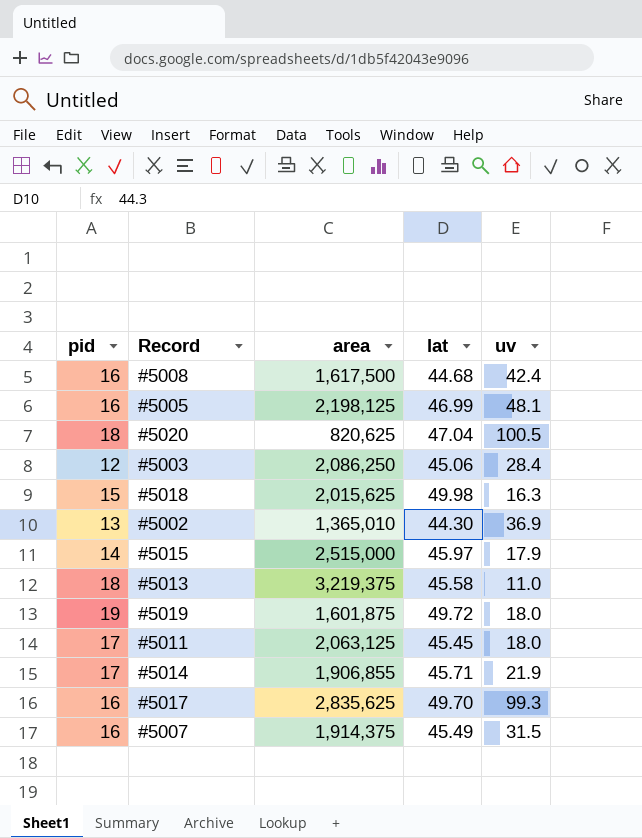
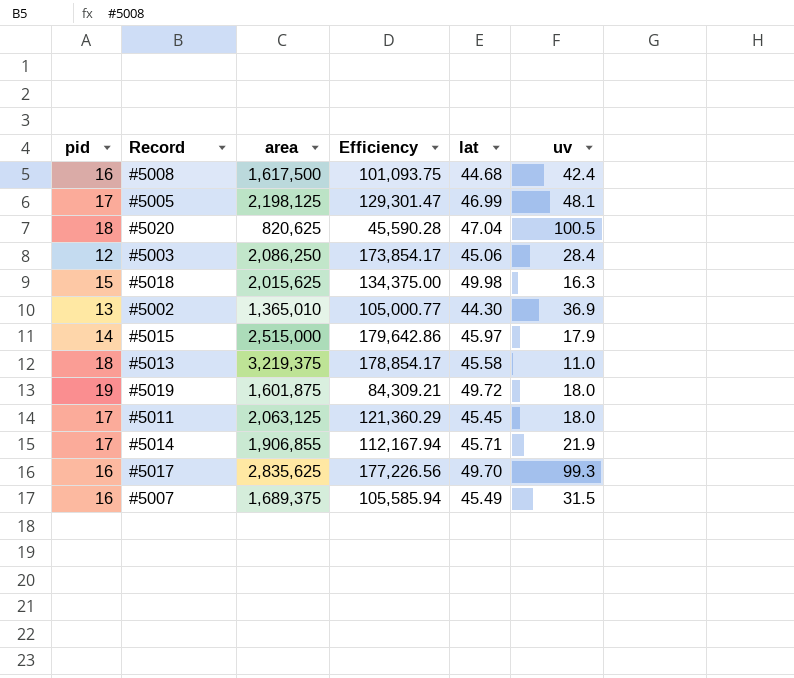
column Efficiency | formula: none -> [area] / [pid]
#5005 | pid: 16 -> 17
#5007 | area: 1,914,375 -> 1,689,375

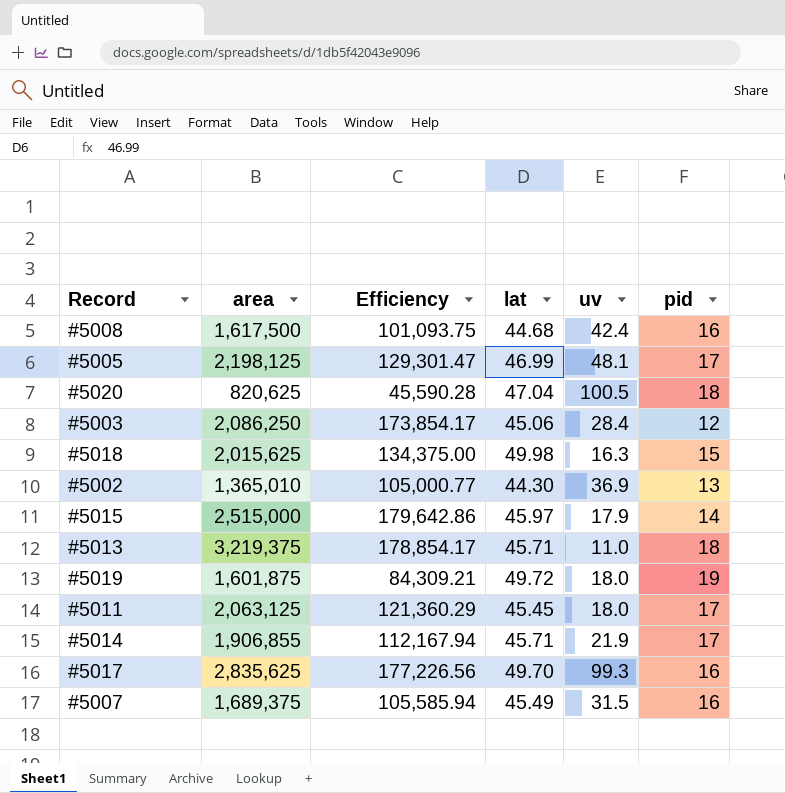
column pid | position: 1 -> 6
#5013 | lat: 45.58 -> 45.71

